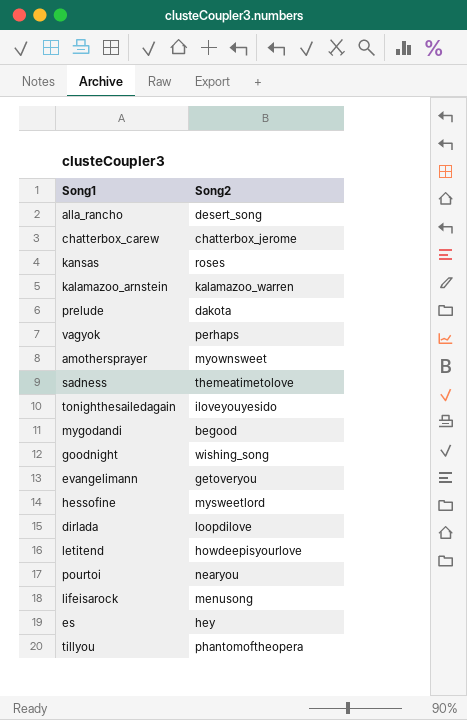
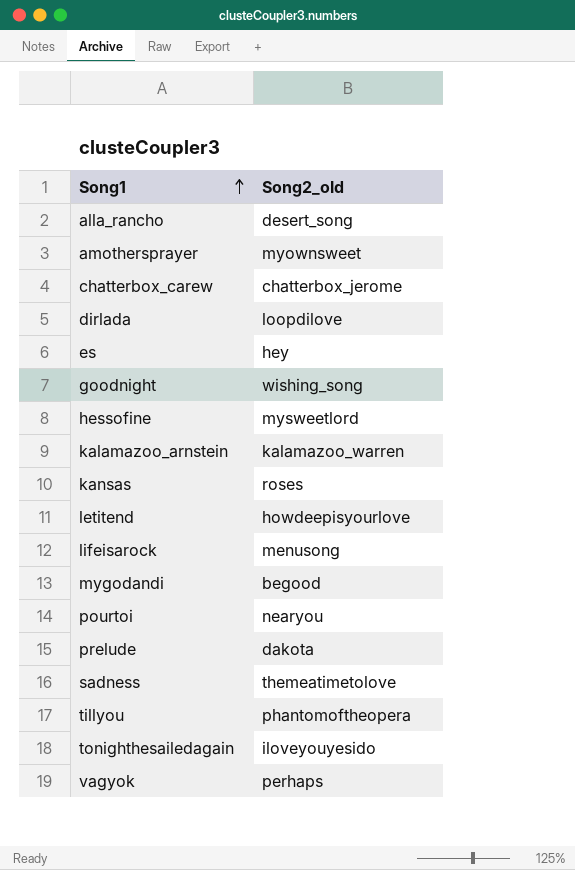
row order: none -> Song1 ascending
column name: Song2 -> Song2_old
row evangelimann: getoveryou -> none

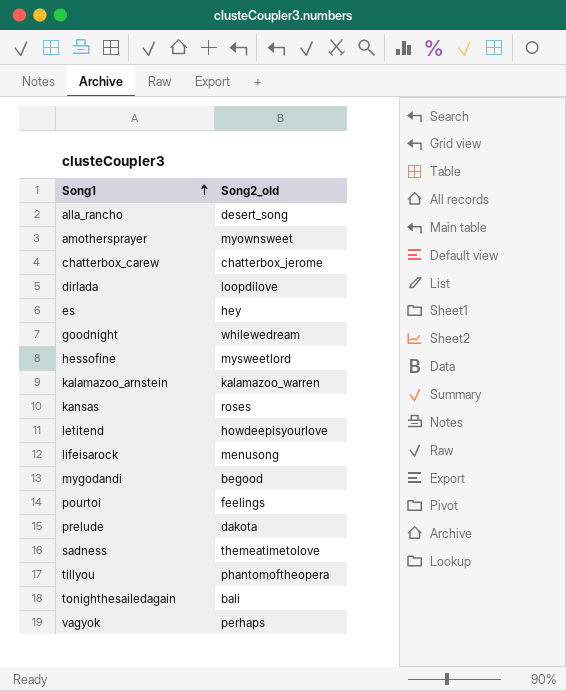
goodnight | Song2_old: wishing_song -> whilewedream
pourtoi | Song2_old: nearyou -> feelings
tonighthesailedagain | Song2_old: iloveyouyesido -> bali

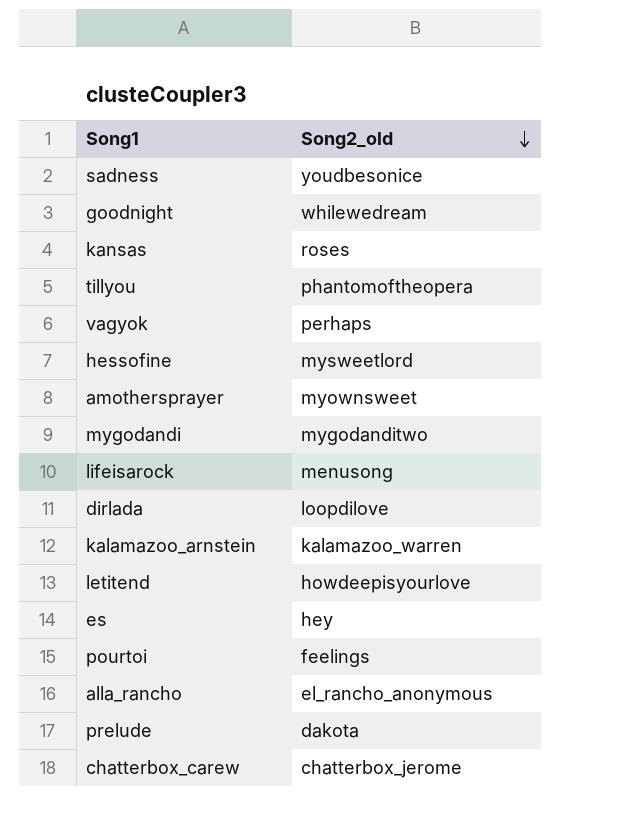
row order: Song1 ascending -> Song2_old descending
row tonighthesailedagain: bali -> none
sadness | Song2_old: themeatimetolove -> youdbesonice
mygodandi | Song2_old: begood -> mygodanditwo
alla_rancho | Song2_old: desert_song -> el_rancho_anonymous

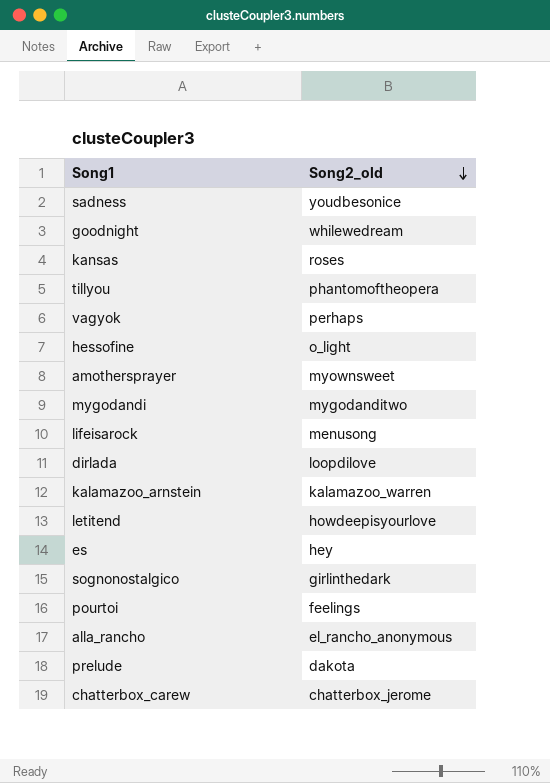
hessofine | Song2_old: mysweetlord -> o_light
row sognonostalgico: none -> girlinthedark

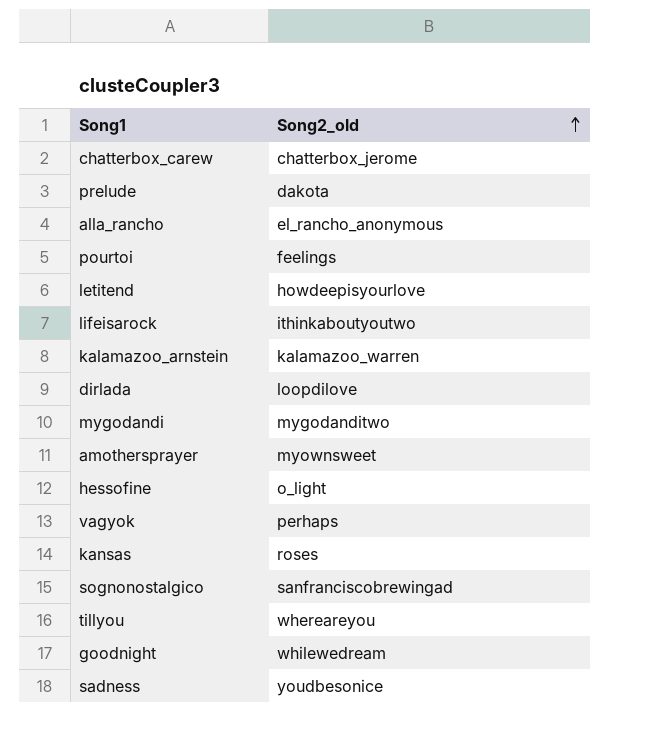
row order: Song2_old descending -> Song2_old ascending
row es: hey -> none
lifeisarock | Song2_old: menusong -> ithinkaboutyoutwo
sognonostalgico | Song2_old: girlinthedark -> sanfranciscobrewingad
tillyou | Song2_old: phantomoftheopera -> whereareyou

